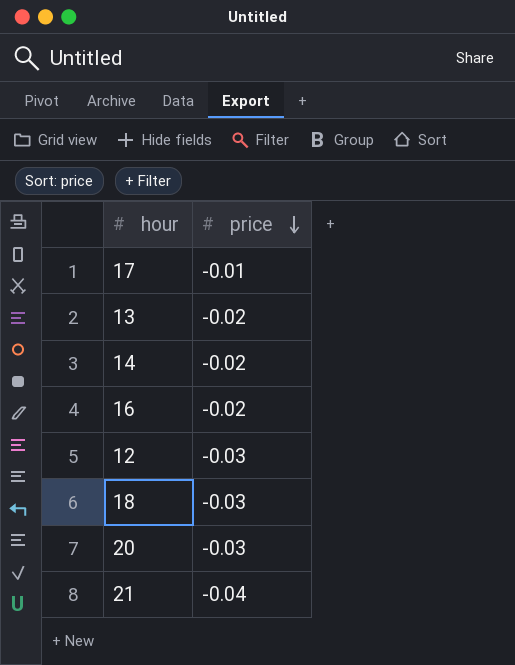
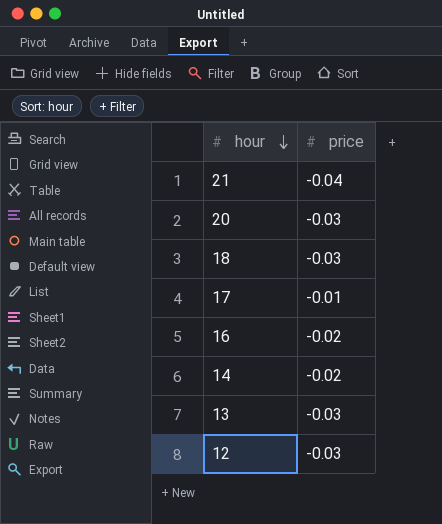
row order: price descending -> hour descending
13 | price: -0.02 -> -0.03

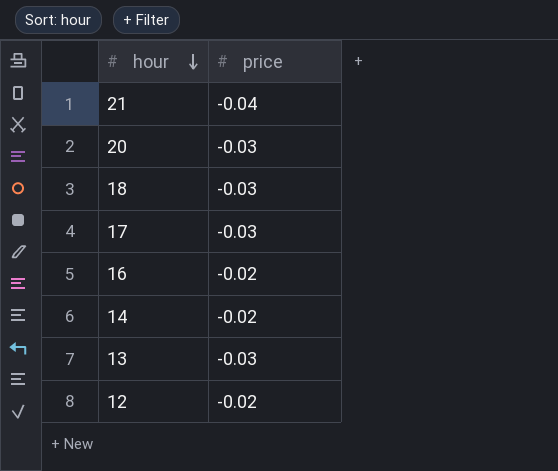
17 | price: -0.01 -> -0.03
12 | price: -0.03 -> -0.02

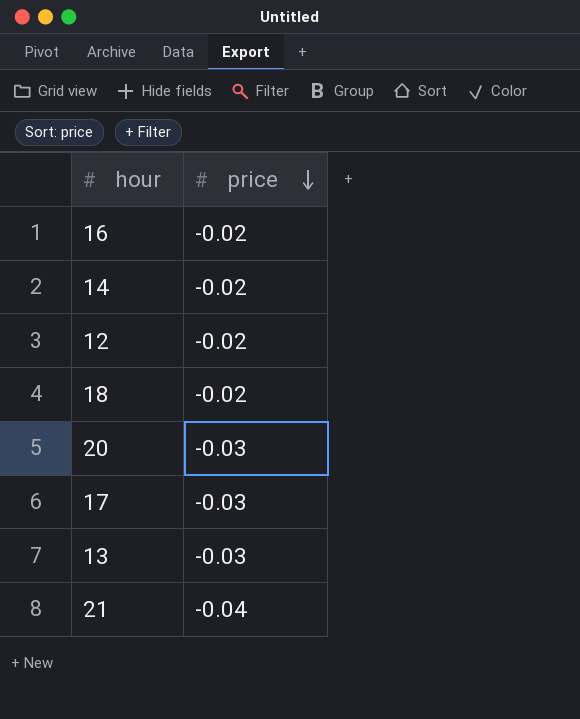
row order: hour descending -> price descending
18 | price: -0.03 -> -0.02

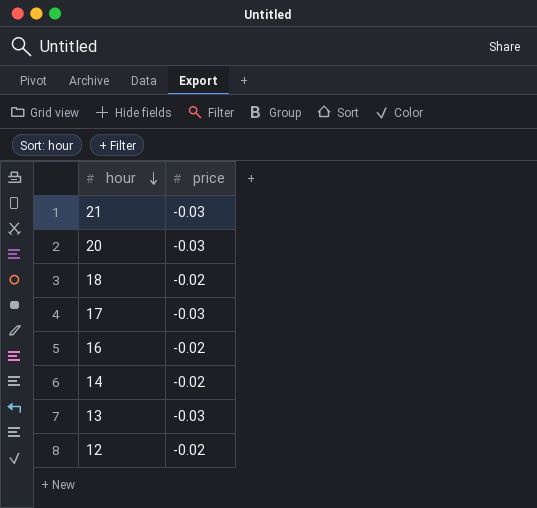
row order: price descending -> hour descending
21 | price: -0.04 -> -0.03

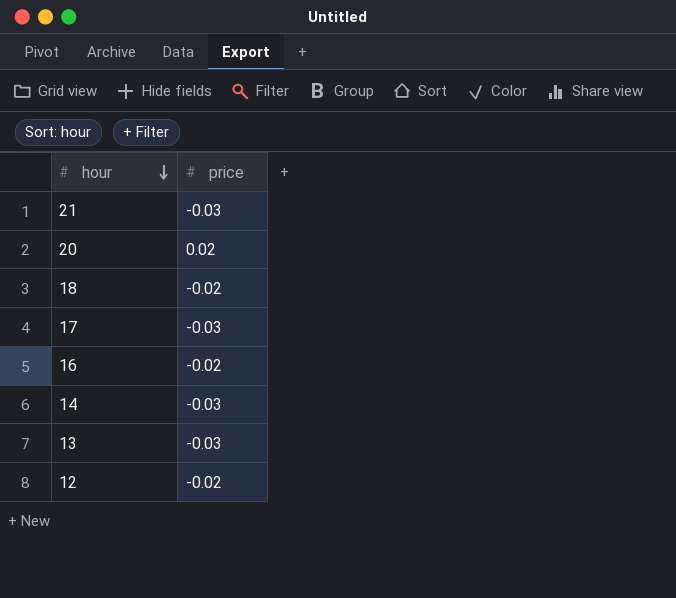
20 | price: -0.03 -> 0.02
14 | price: -0.02 -> -0.03

